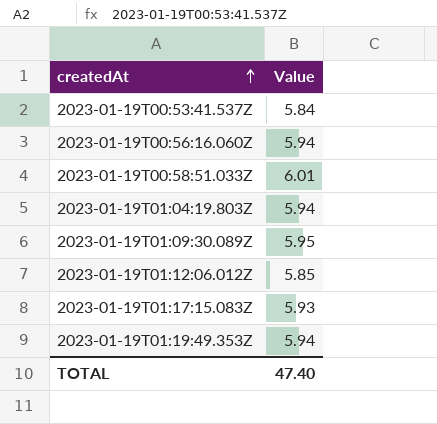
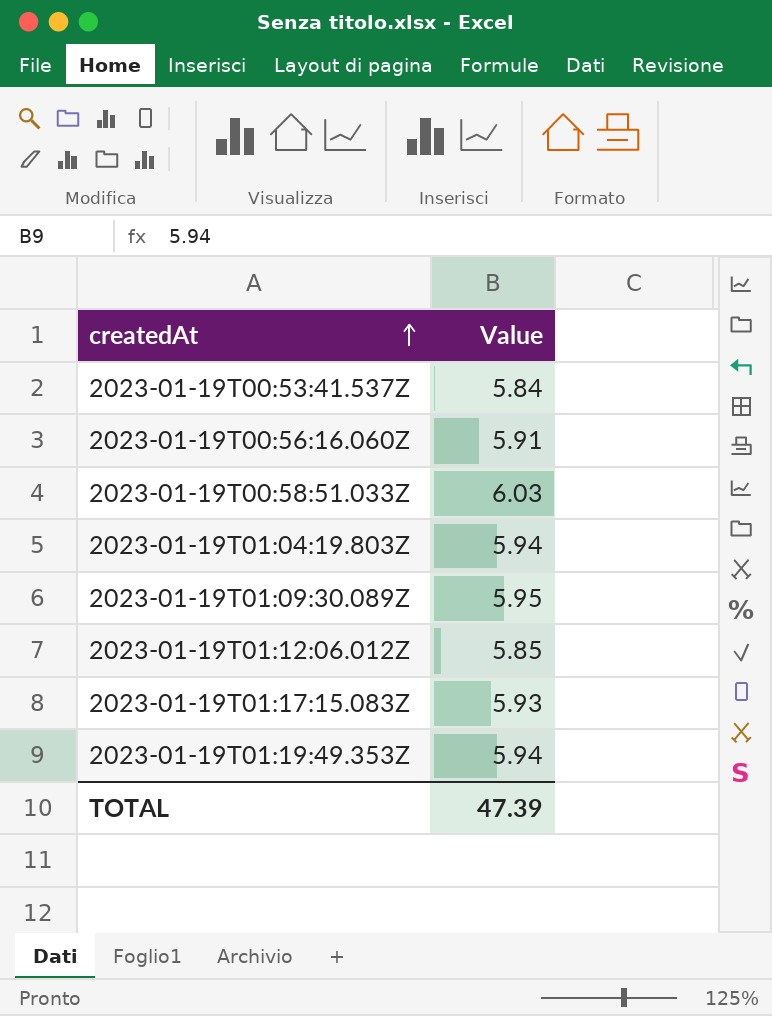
2023-01-19T00:56:16.060Z | Value: 5.94 -> 5.91
2023-01-19T00:58:51.033Z | Value: 6.01 -> 6.03
TOTAL | Value: 47.40 -> 47.39

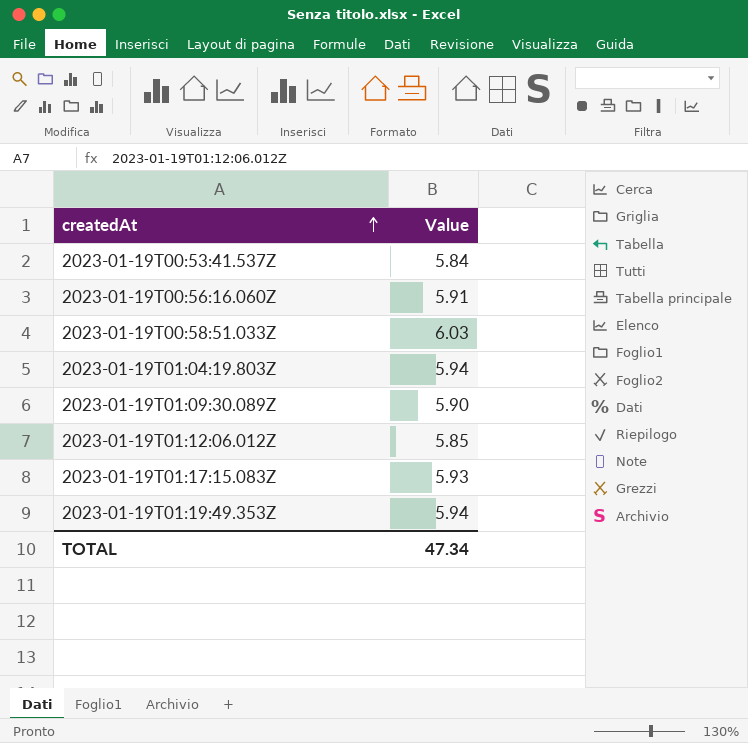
2023-01-19T01:09:30.089Z | Value: 5.95 -> 5.90
TOTAL | Value: 47.39 -> 47.34

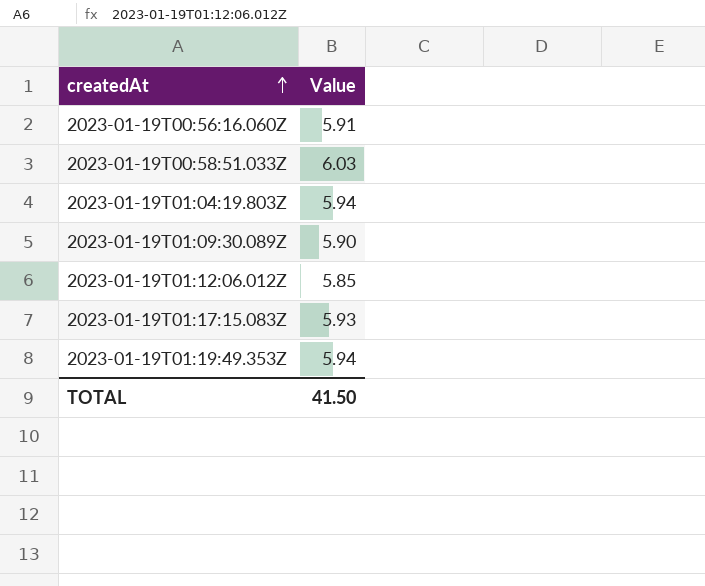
row 2023-01-19T00:53:41.537Z: 5.84 -> none
TOTAL | Value: 47.34 -> 41.50

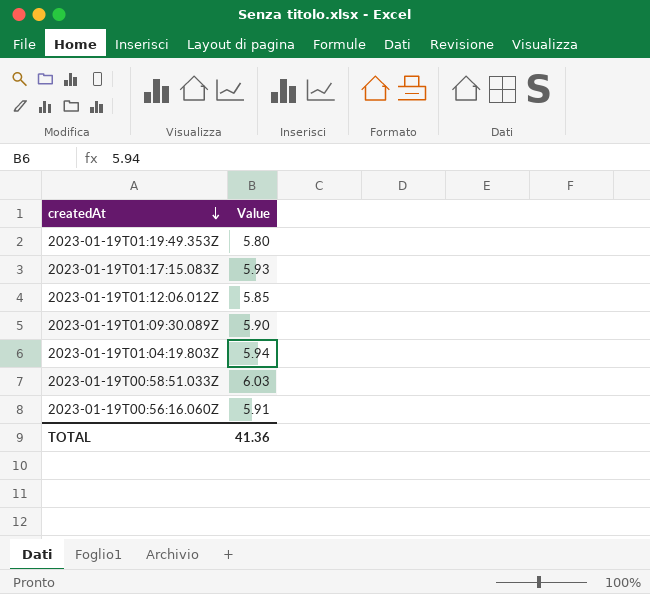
row order: createdAt ascending -> createdAt descending
2023-01-19T01:19:49.353Z | Value: 5.94 -> 5.80
TOTAL | Value: 41.50 -> 41.36

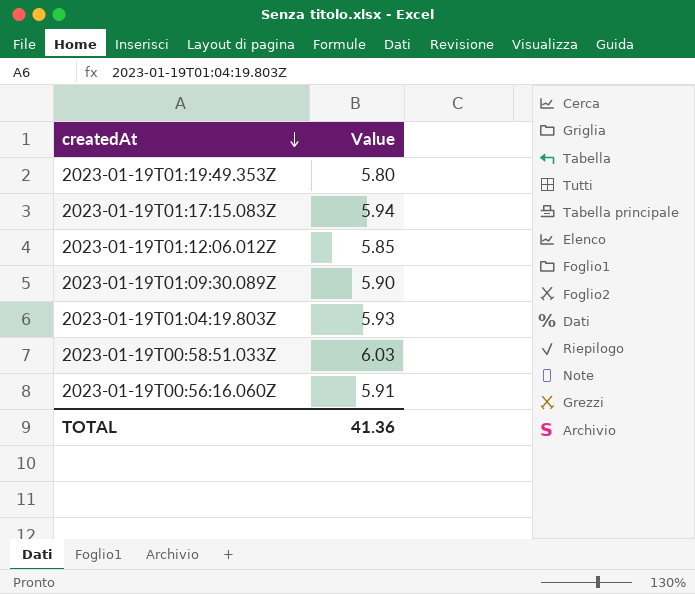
2023-01-19T01:17:15.083Z | Value: 5.93 -> 5.94
2023-01-19T01:04:19.803Z | Value: 5.94 -> 5.93

